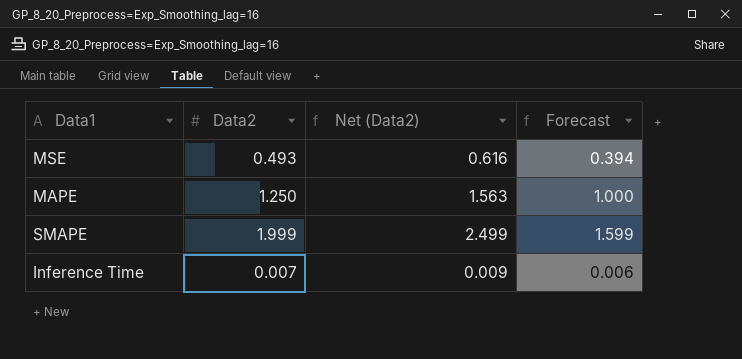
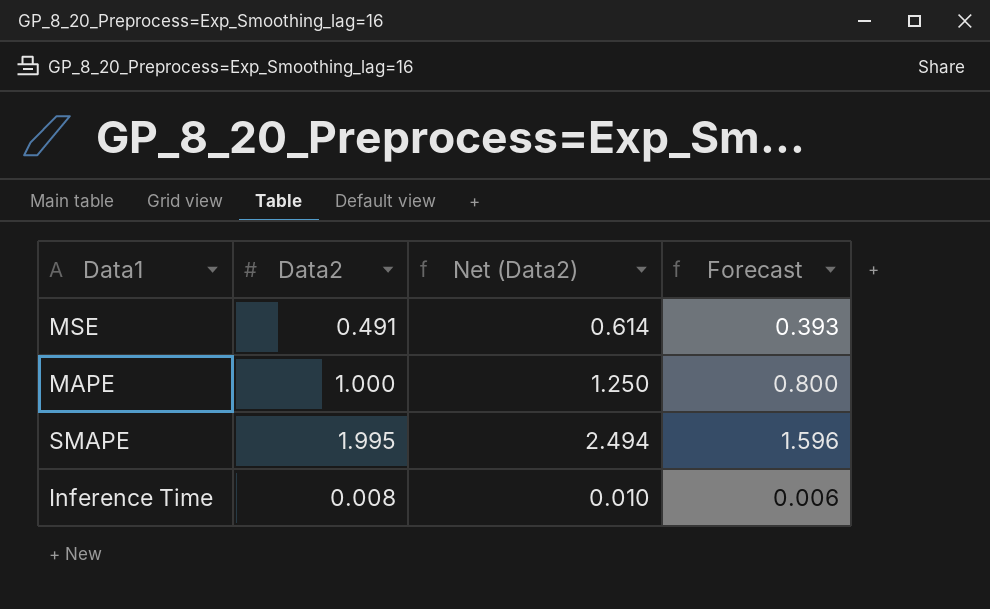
MSE | Data2: 0.493 -> 0.491
MSE | Net (Data2): 0.616 -> 0.614
MSE | Forecast: 0.394 -> 0.393
MAPE | Data2: 1.250 -> 1.000
MAPE | Net (Data2): 1.563 -> 1.250
MAPE | Forecast: 1.000 -> 0.800
SMAPE | Data2: 1.999 -> 1.995
SMAPE | Net (Data2): 2.499 -> 2.494
SMAPE | Forecast: 1.599 -> 1.596
Inference Time | Data2: 0.007 -> 0.008
Inference Time | Net (Data2): 0.009 -> 0.010

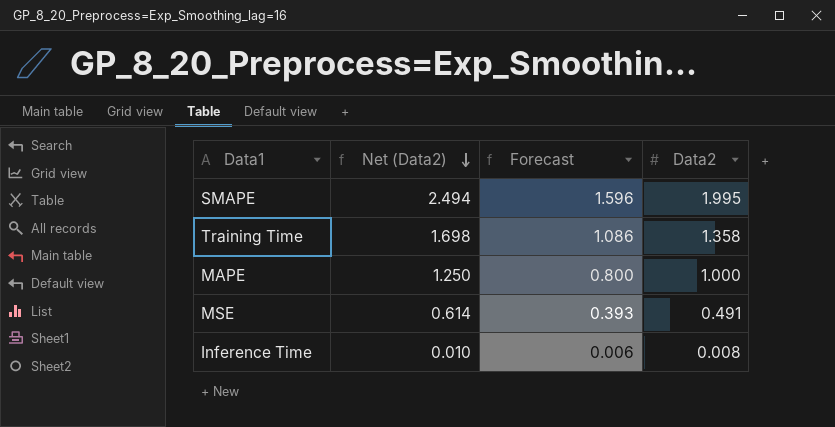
row order: none -> Net (Data2) descending
column Data2 | position: 2 -> 4
row Training Time: none -> 1.698 | 1.086 | 1.358

